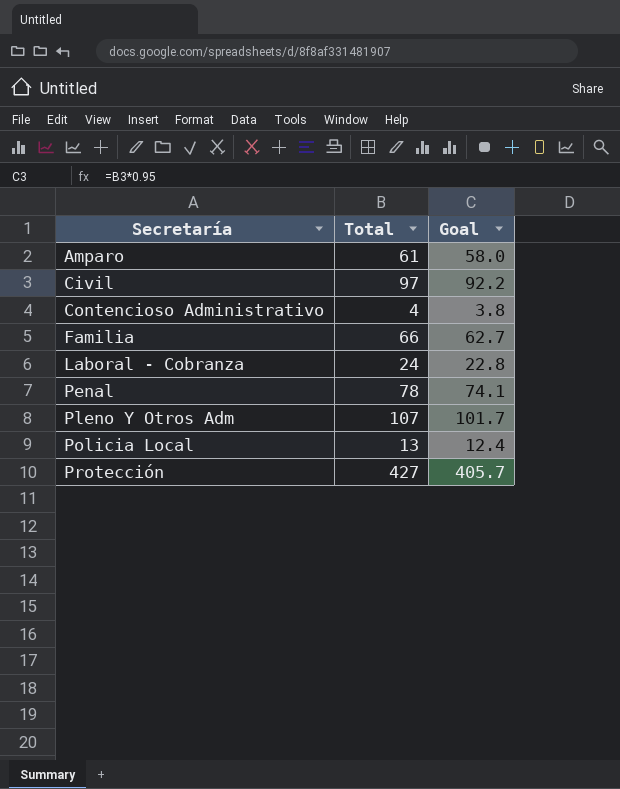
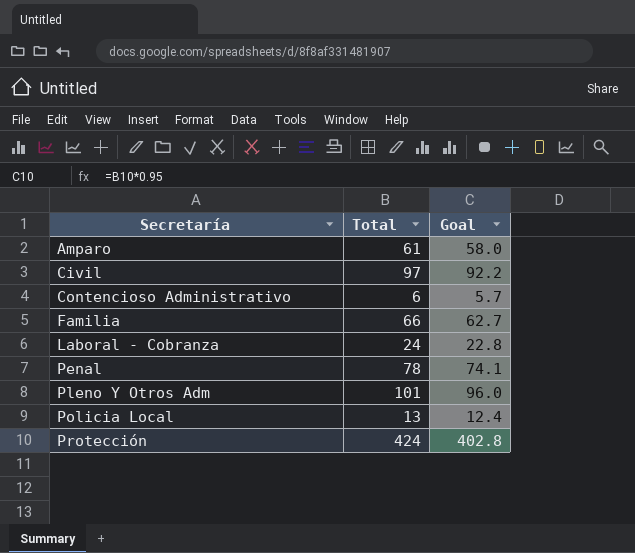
Contencioso Administrativo | Total: 4 -> 6
Contencioso Administrativo | Goal: 3.8 -> 5.7
Pleno Y Otros Adm | Total: 107 -> 101
Pleno Y Otros Adm | Goal: 101.7 -> 96.0
Protección | Total: 427 -> 424
Protección | Goal: 405.7 -> 402.8

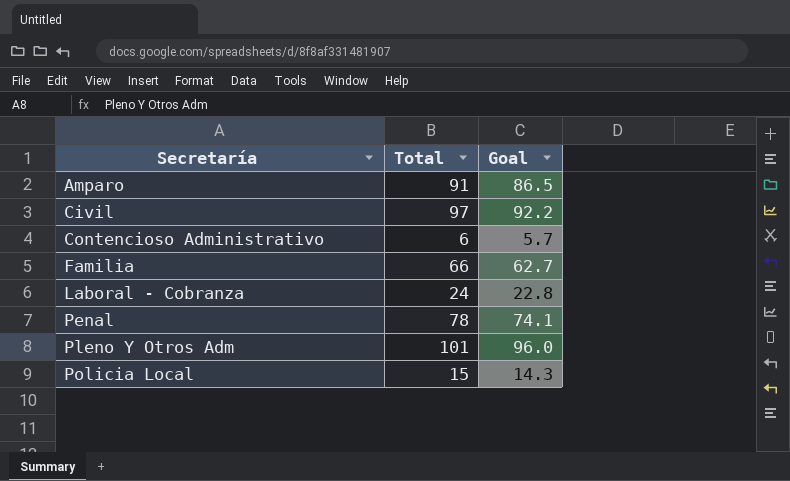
row Protección: 424 | 402.8 -> none
Amparo | Total: 61 -> 91
Amparo | Goal: 58.0 -> 86.5
Policia Local | Total: 13 -> 15
Policia Local | Goal: 12.4 -> 14.3

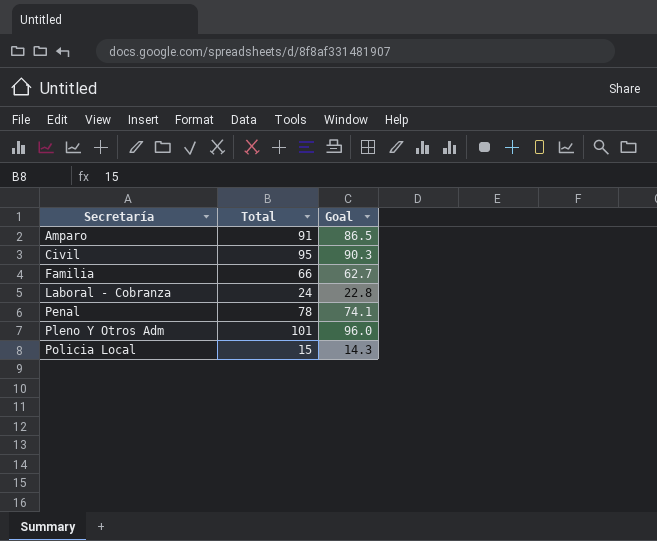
row Contencioso Administrativo: 6 | 5.7 -> none
Civil | Total: 97 -> 95
Civil | Goal: 92.2 -> 90.3

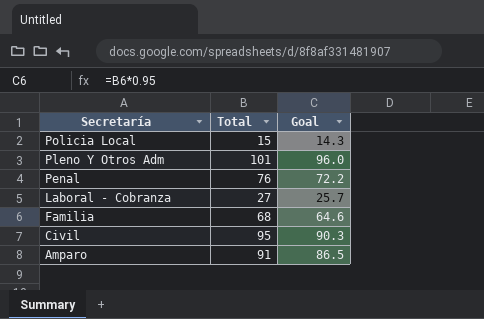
row order: Secretaría ascending -> Secretaría descending
Penal | Total: 78 -> 76
Penal | Goal: 74.1 -> 72.2
Laboral - Cobranza | Total: 24 -> 27
Laboral - Cobranza | Goal: 22.8 -> 25.7
Familia | Total: 66 -> 68
Familia | Goal: 62.7 -> 64.6

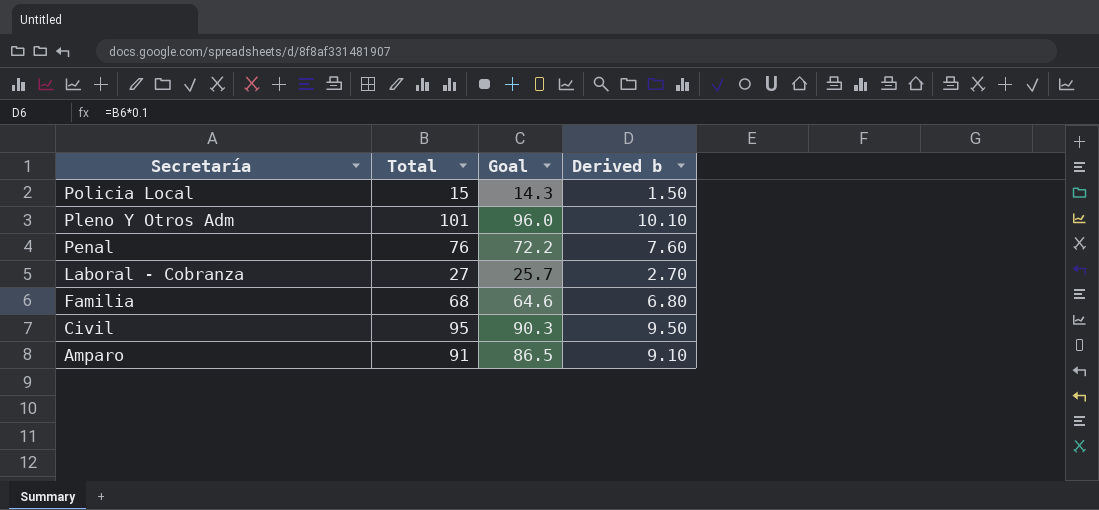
column Derived b | formula: none -> [Total] * 0.1

